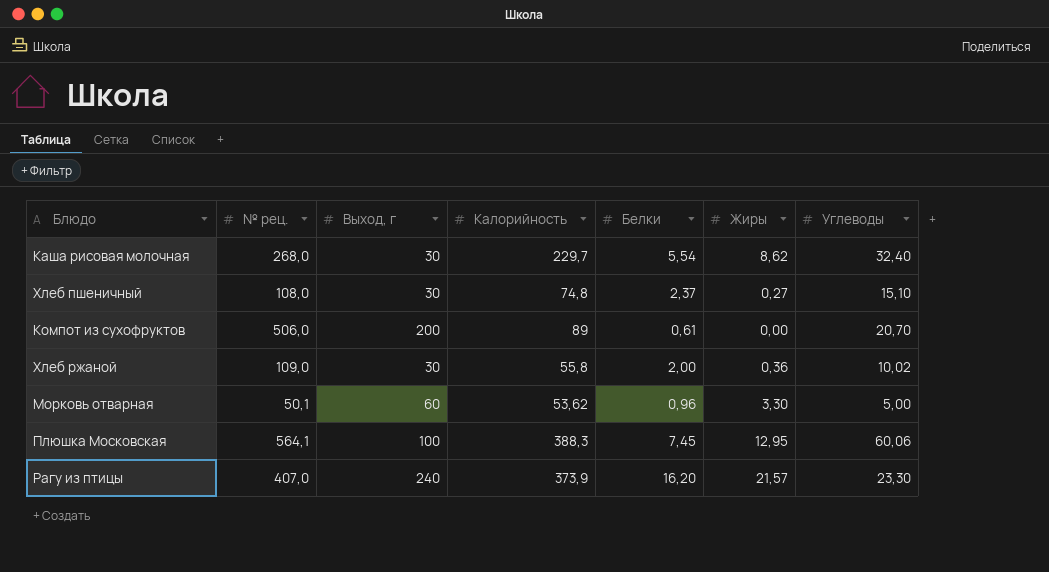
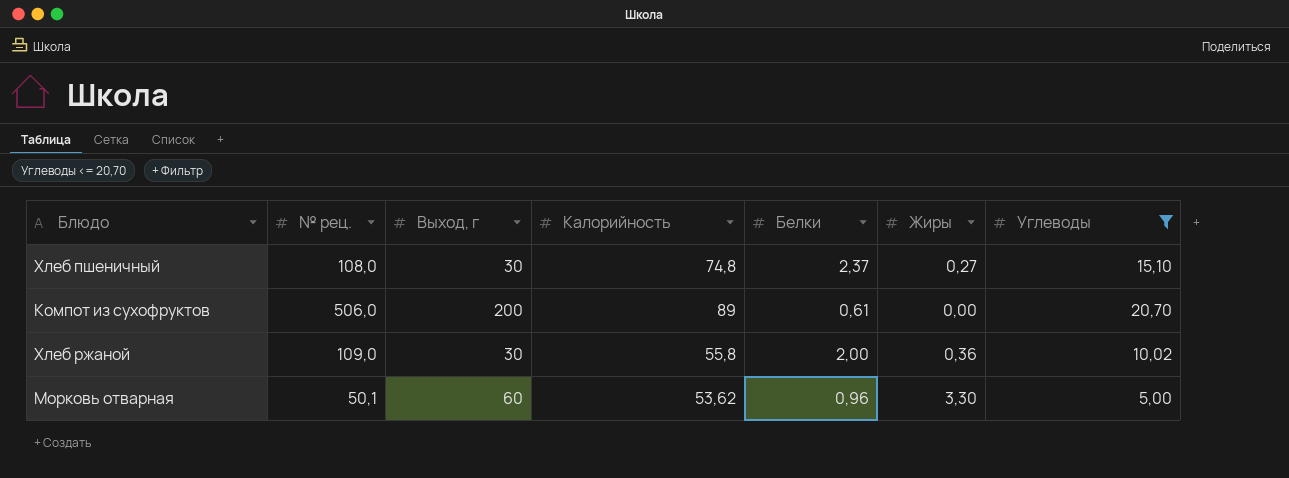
filter: none -> Углеводы <= 20,70

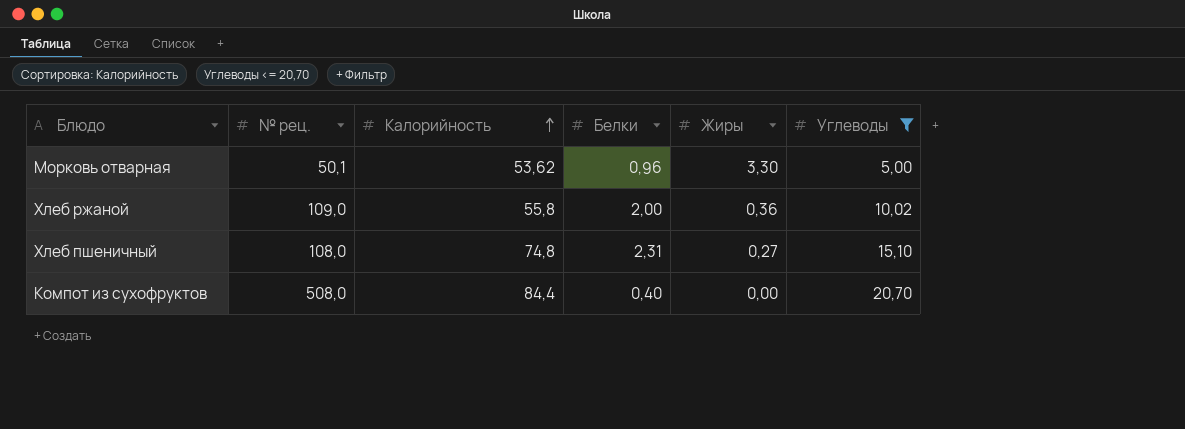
row order: none -> Калорийность ascending
column Выход, г | position: 3 -> none
Хлеб пшеничный | Белки: 2,37 -> 2,31
Компот из сухофруктов | № рец.: 506,0 -> 508,0
Компот из сухофруктов | Калорийность: 89 -> 84,4
Компот из сухофруктов | Белки: 0,61 -> 0,40

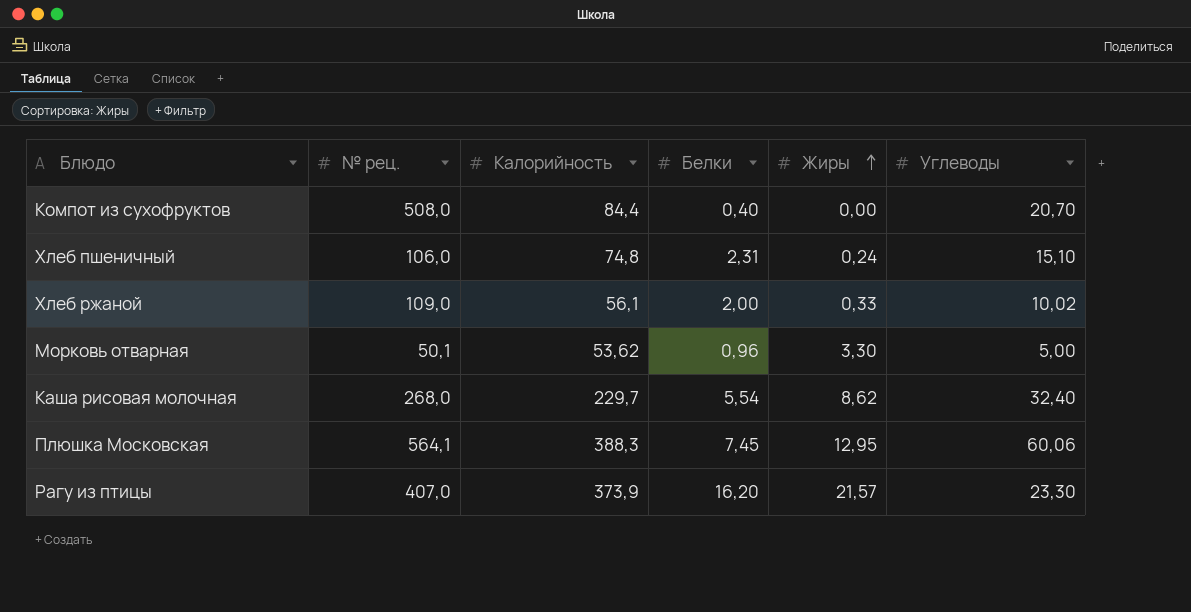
filter: Углеводы <= 20,70 -> none
row order: Калорийность ascending -> Жиры ascending
Хлеб пшеничный | № рец.: 108,0 -> 106,0
Хлеб пшеничный | Жиры: 0,27 -> 0,24
Хлеб ржаной | Калорийность: 55,8 -> 56,1
Хлеб ржаной | Жиры: 0,36 -> 0,33

